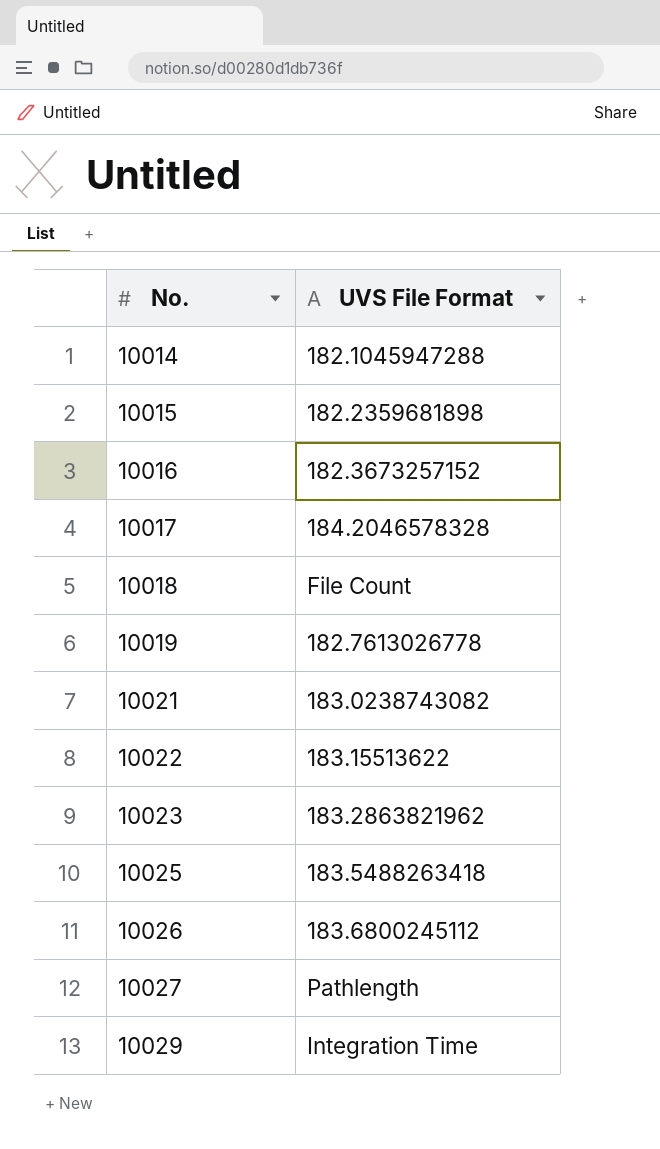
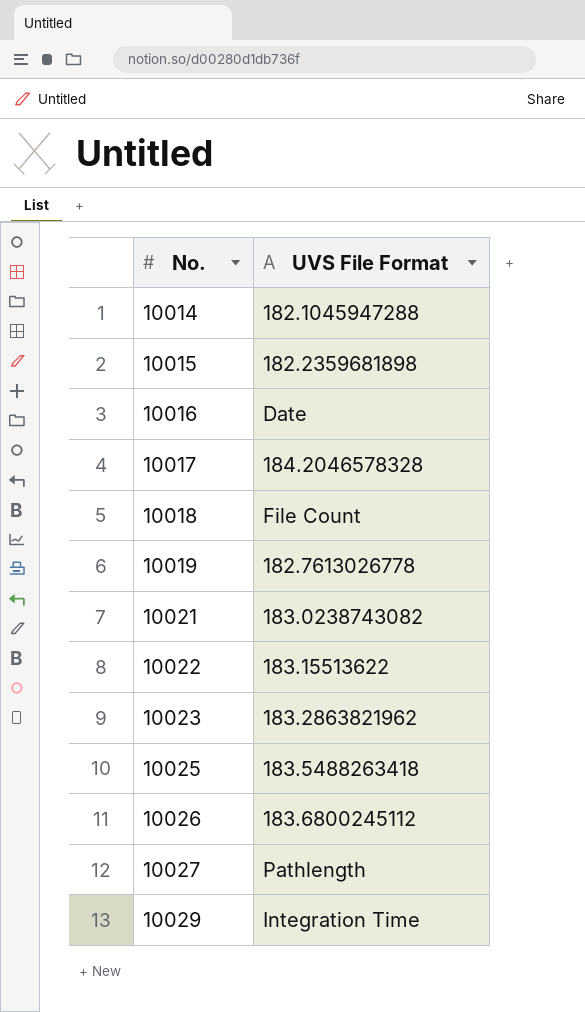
10016 | UVS File Format: 182.3673257152 -> Date

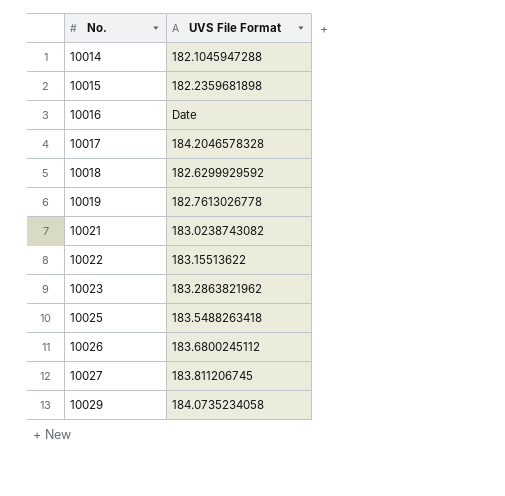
10018 | UVS File Format: File Count -> 182.6299929592
10027 | UVS File Format: Pathlength -> 183.811206745
10029 | UVS File Format: Integration Time -> 184.0735234058

